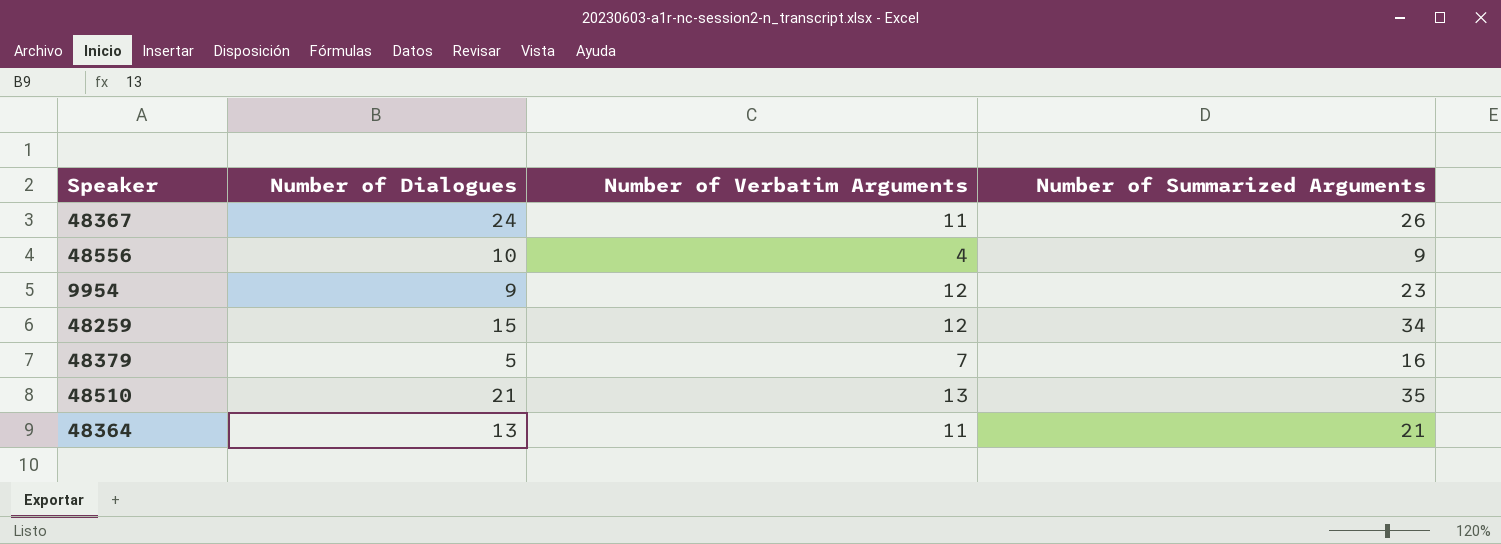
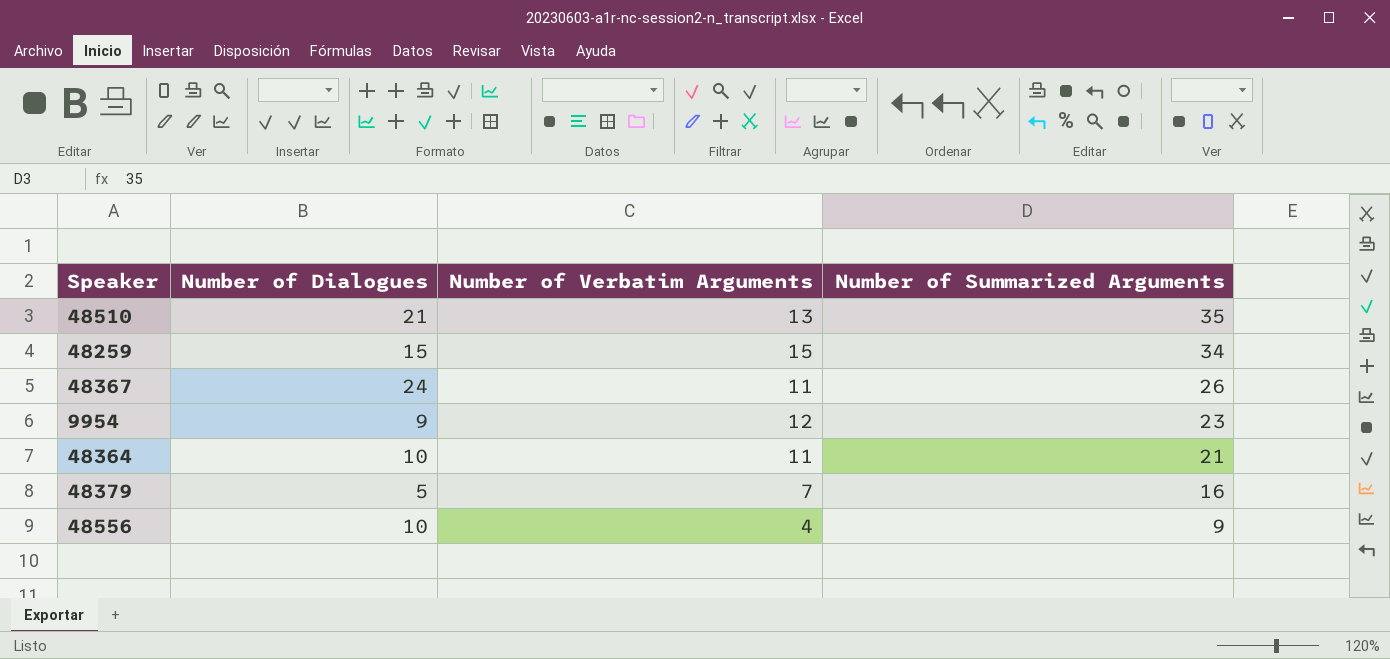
row order: none -> Number of Summarized Arguments descending
48259 | Number of Verbatim Arguments: 12 -> 15
48364 | Number of Dialogues: 13 -> 10

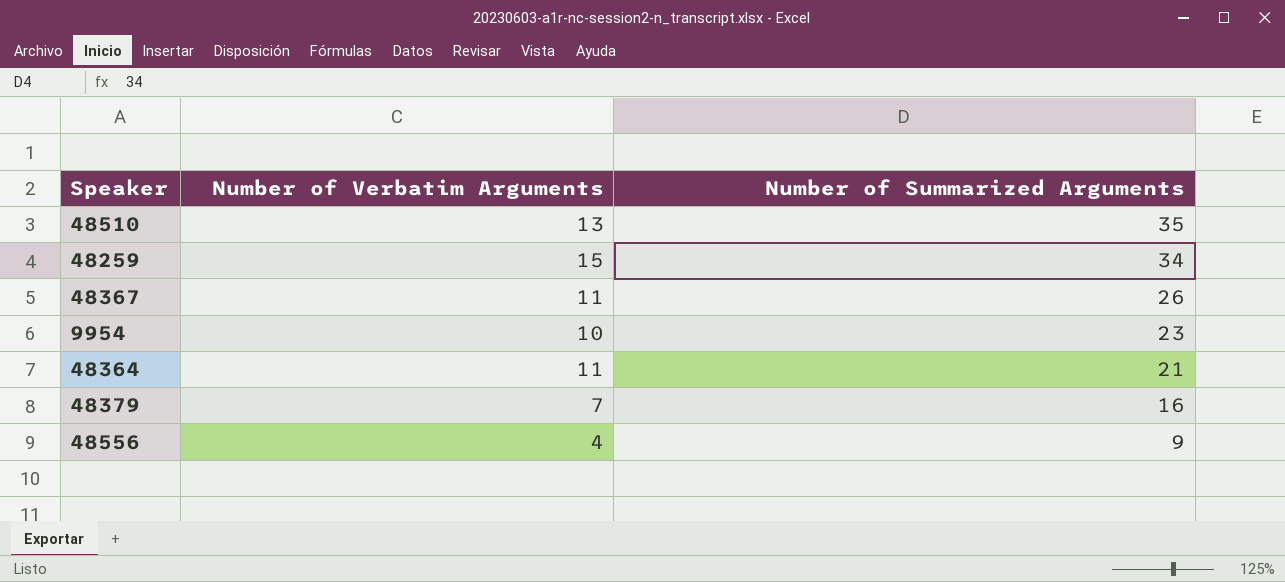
column Number of Dialogues | position: 2 -> none
9954 | Number of Verbatim Arguments: 12 -> 10

